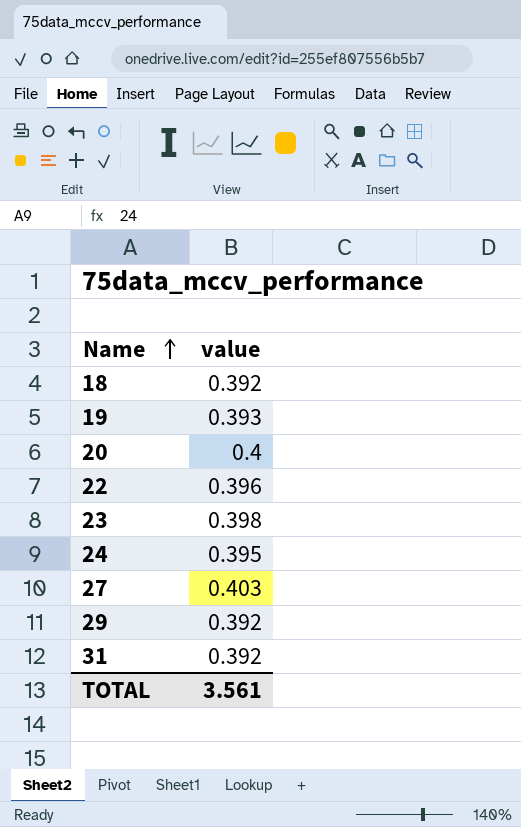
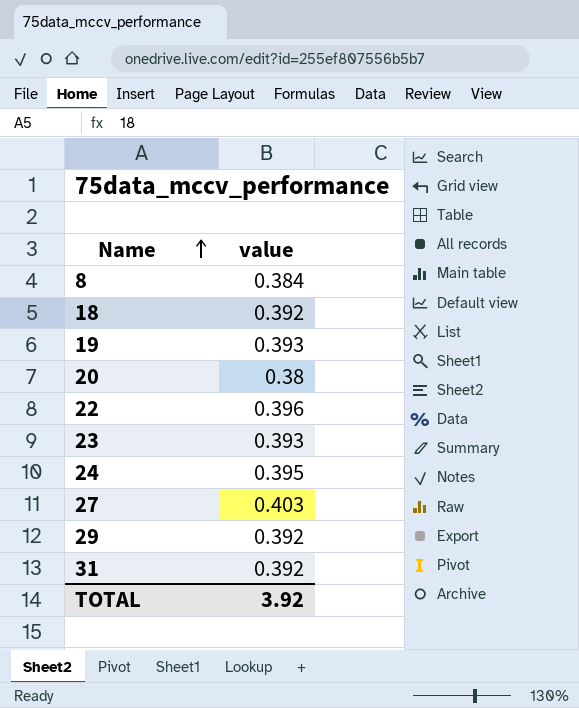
row 8: none -> 0.384
20 | value: 0.4 -> 0.38
23 | value: 0.398 -> 0.393
TOTAL | value: 3.561 -> 3.92

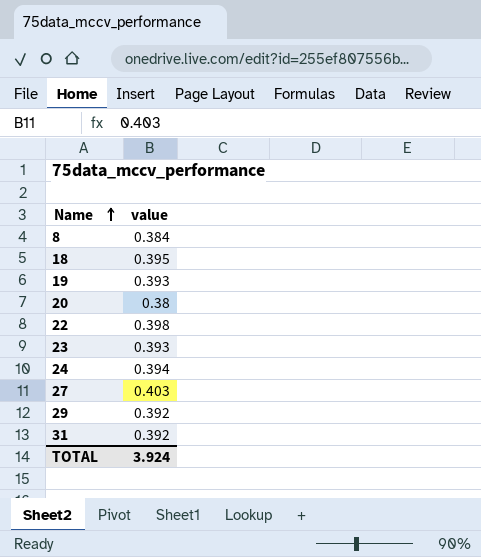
18 | value: 0.392 -> 0.395
22 | value: 0.396 -> 0.398
24 | value: 0.395 -> 0.394
TOTAL | value: 3.92 -> 3.924

